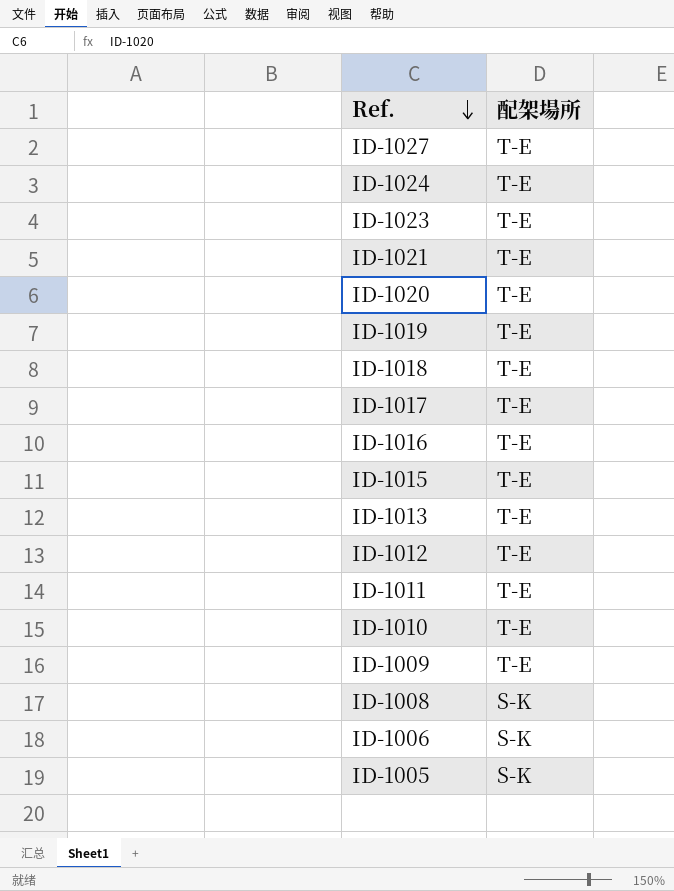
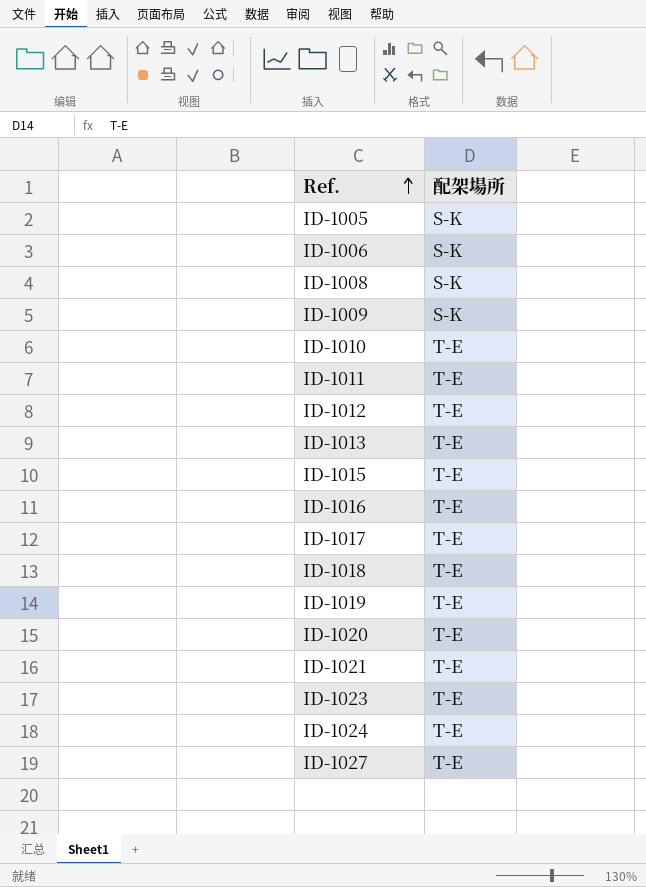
row order: Ref. descending -> Ref. ascending
ID-1009 | 配架場所: T-E -> S-K

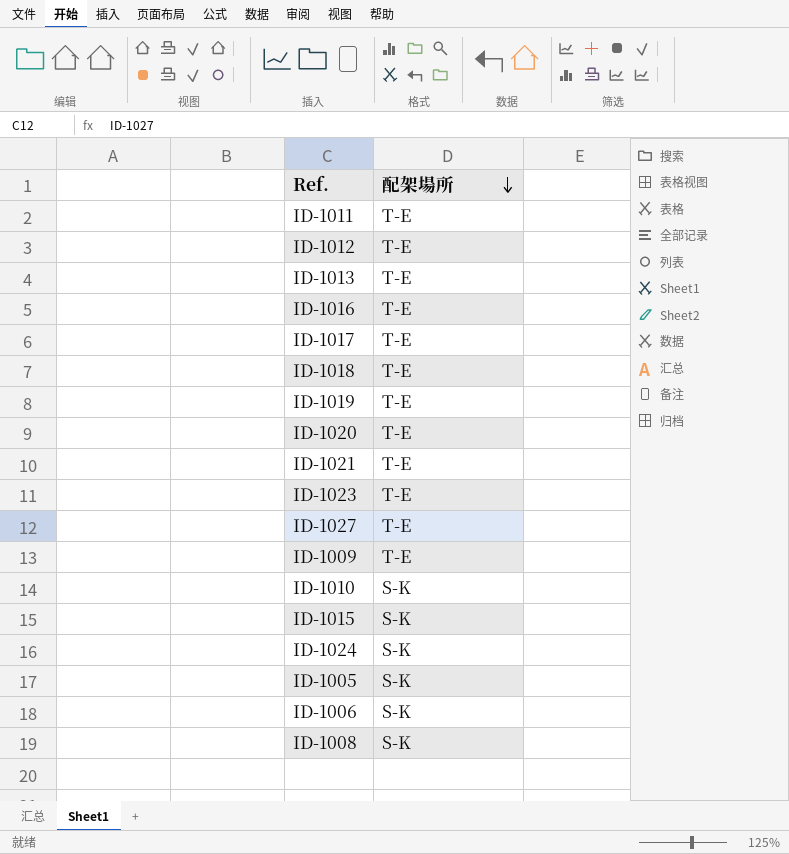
row order: Ref. ascending -> 配架場所 descending
ID-1009 | 配架場所: S-K -> T-E
ID-1010 | 配架場所: T-E -> S-K
ID-1015 | 配架場所: T-E -> S-K
ID-1024 | 配架場所: T-E -> S-K

